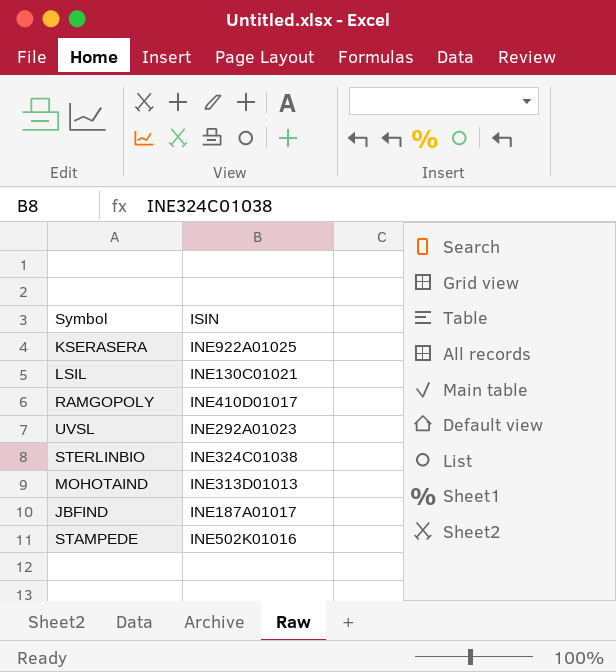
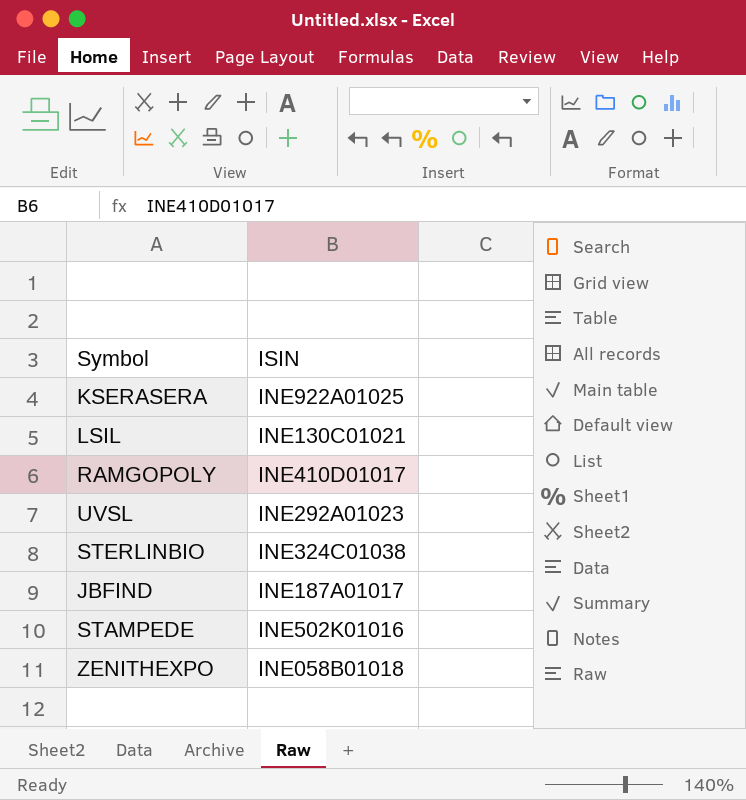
row MOHOTAIND: INE313D01013 -> none
row ZENITHEXPO: none -> INE058B01018

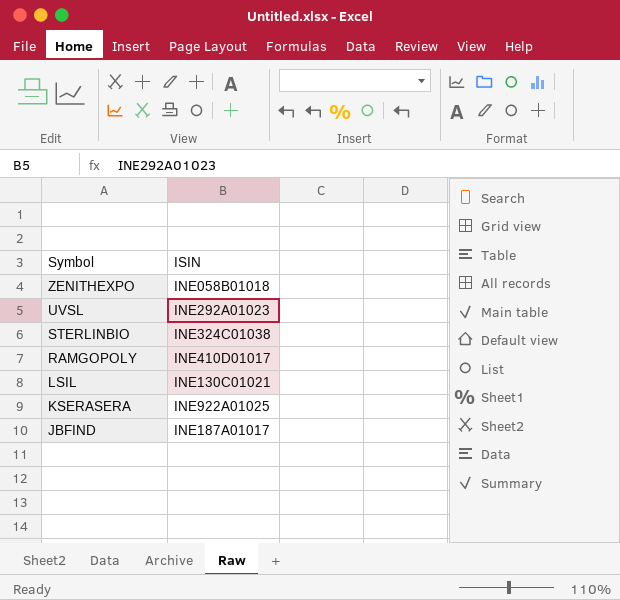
row order: none -> Symbol descending
row STAMPEDE: INE502K01016 -> none

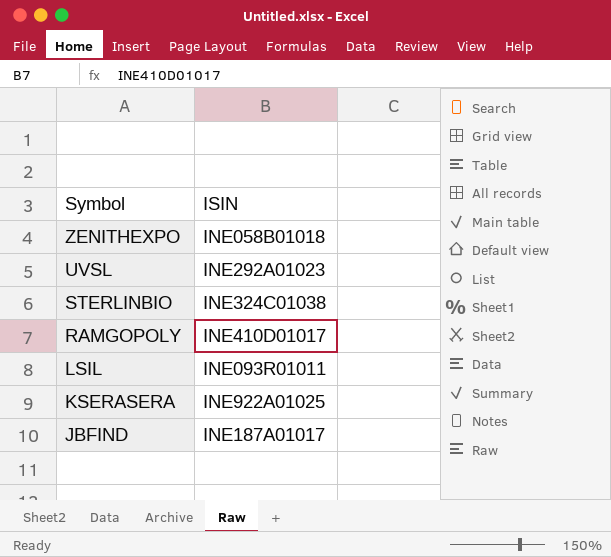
LSIL | ISIN: INE130C01021 -> INE093R01011

